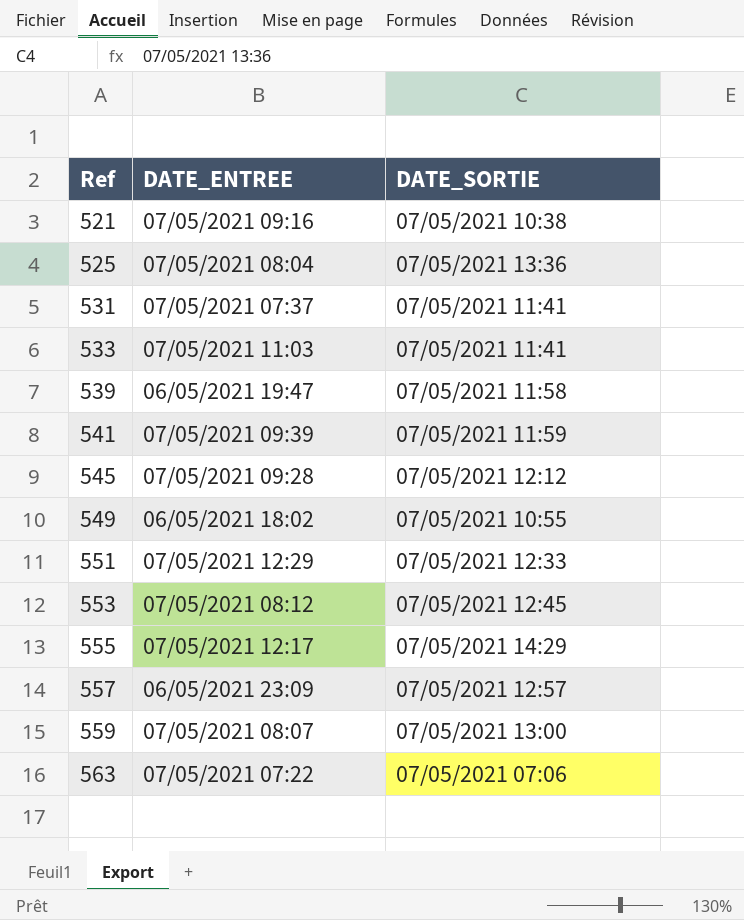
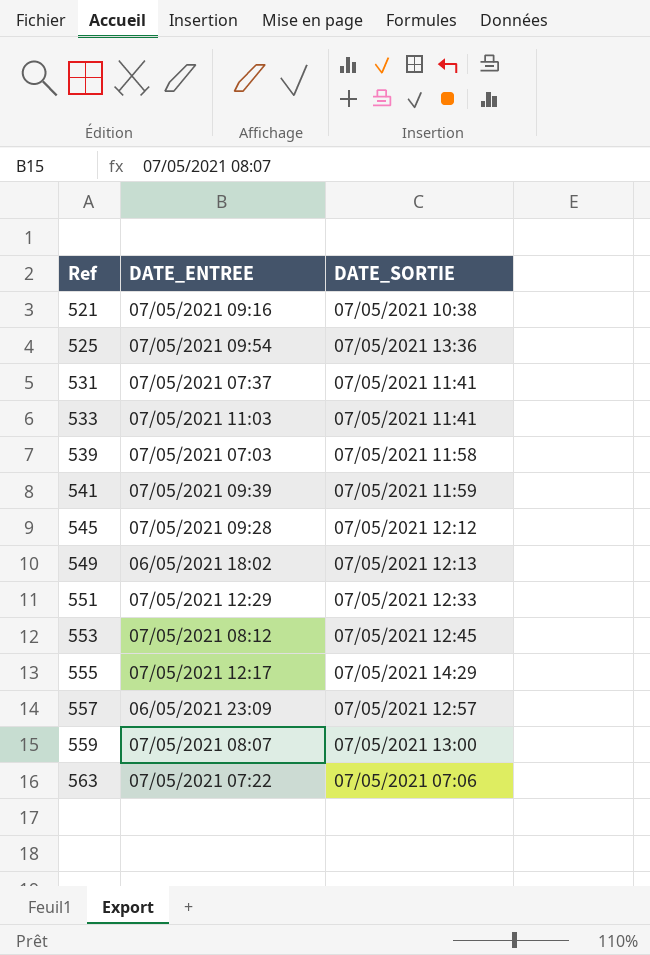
525 | DATE_ENTREE: 07/05/2021 08:04 -> 07/05/2021 09:54
539 | DATE_ENTREE: 06/05/2021 19:47 -> 07/05/2021 07:03
549 | DATE_SORTIE: 07/05/2021 10:55 -> 07/05/2021 12:13

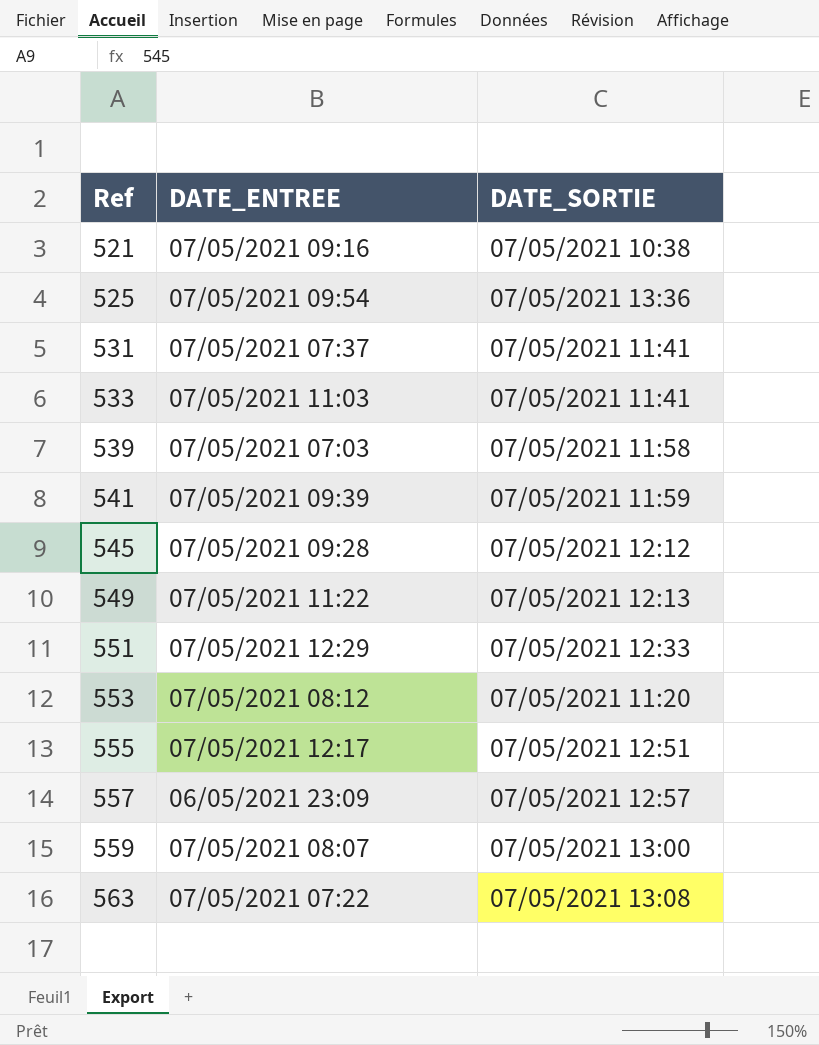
549 | DATE_ENTREE: 06/05/2021 18:02 -> 07/05/2021 11:22
553 | DATE_SORTIE: 07/05/2021 12:45 -> 07/05/2021 11:20
555 | DATE_SORTIE: 07/05/2021 14:29 -> 07/05/2021 12:51
563 | DATE_SORTIE: 07/05/2021 07:06 -> 07/05/2021 13:08

